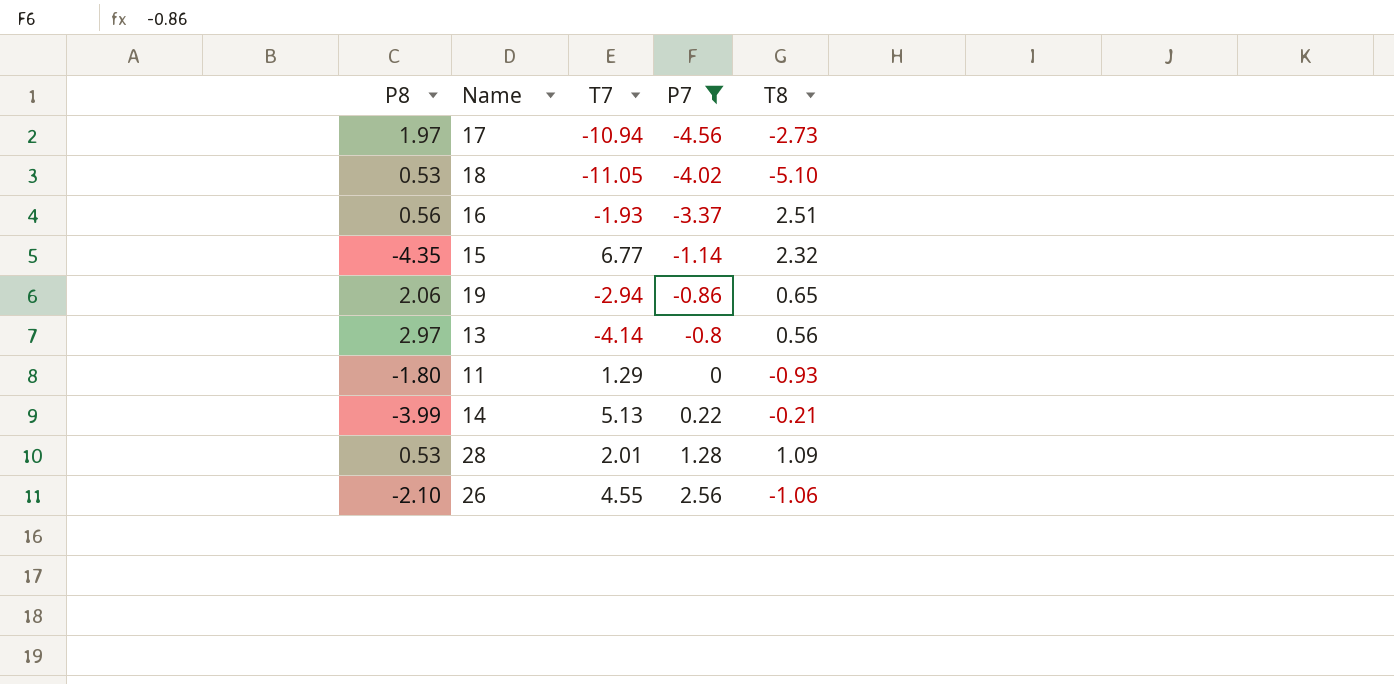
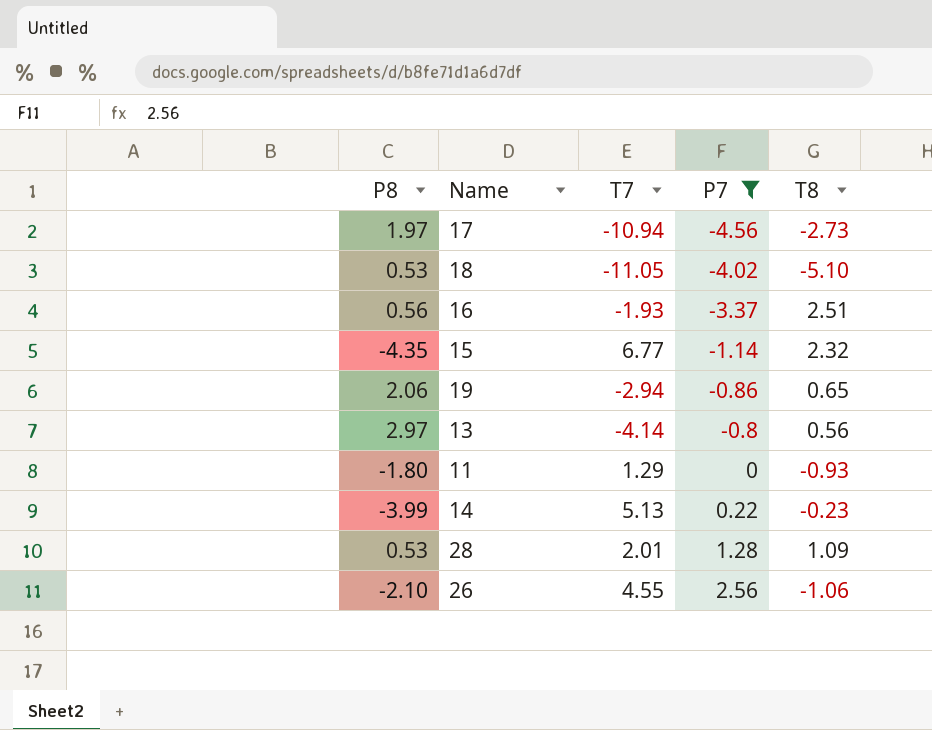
14 | T8: -0.21 -> -0.23

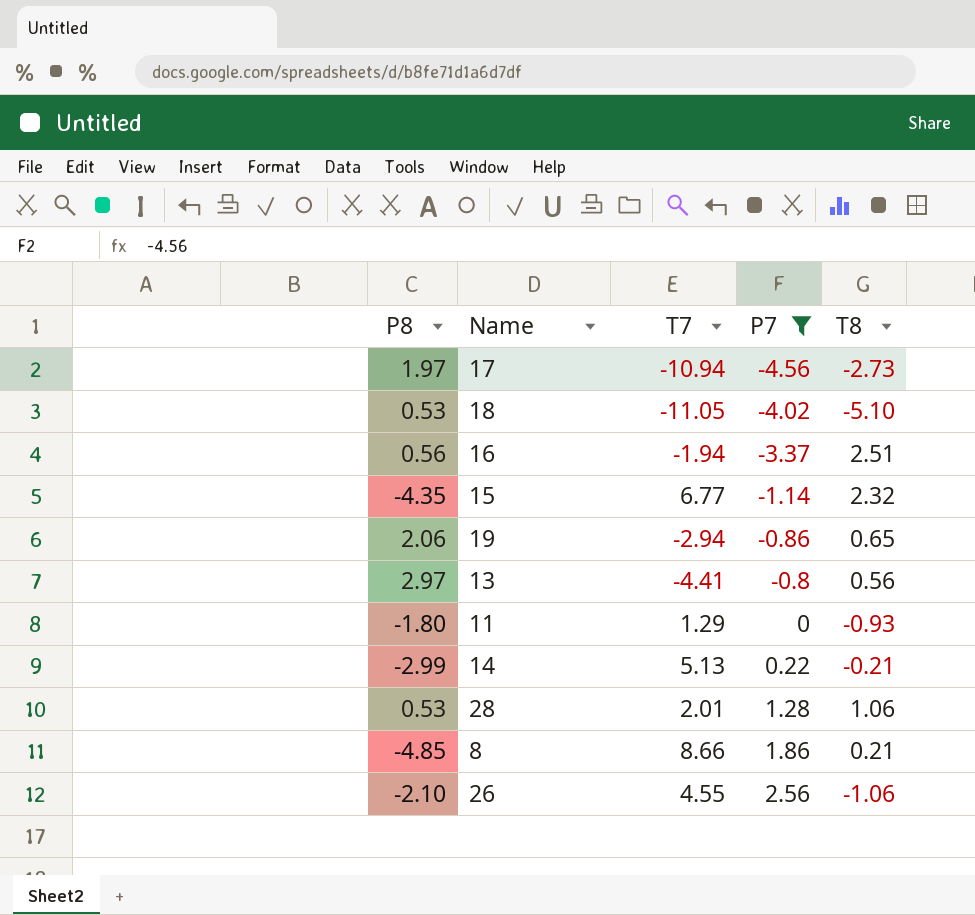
16 | T7: -1.93 -> -1.94
13 | T7: -4.14 -> -4.41
14 | P8: -3.99 -> -2.99
14 | T8: -0.23 -> -0.21
28 | T8: 1.09 -> 1.06
row 8: none -> -4.85 | 8.66 | 1.86 | 0.21

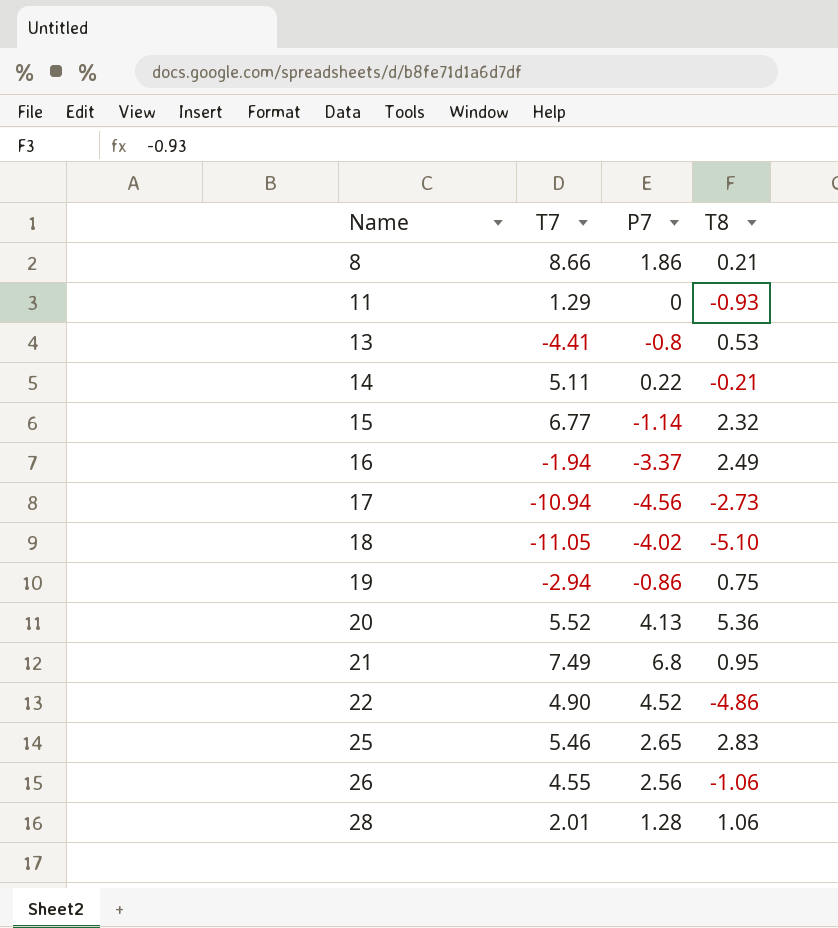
filter: P7 <= 2.56 -> none
row order: P7 ascending -> Name ascending
column P8 | position: 1 -> none
13 | T8: 0.56 -> 0.53
14 | T7: 5.13 -> 5.11
16 | T8: 2.51 -> 2.49
19 | T8: 0.65 -> 0.75

